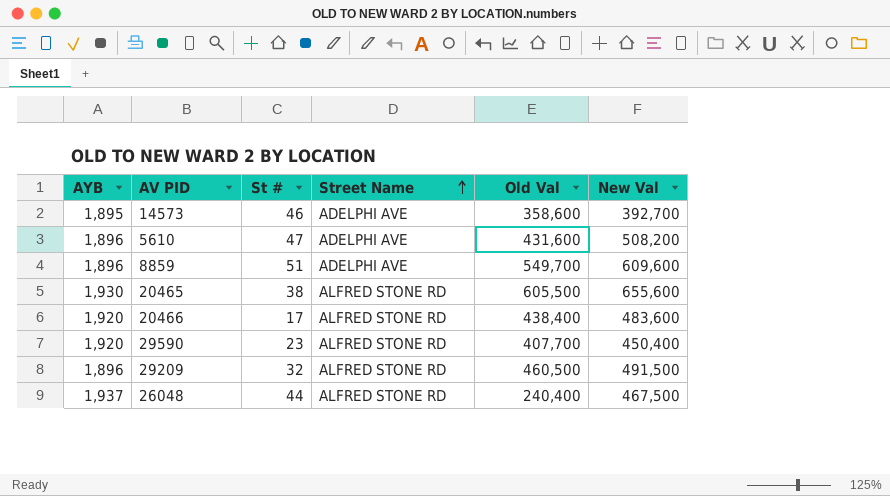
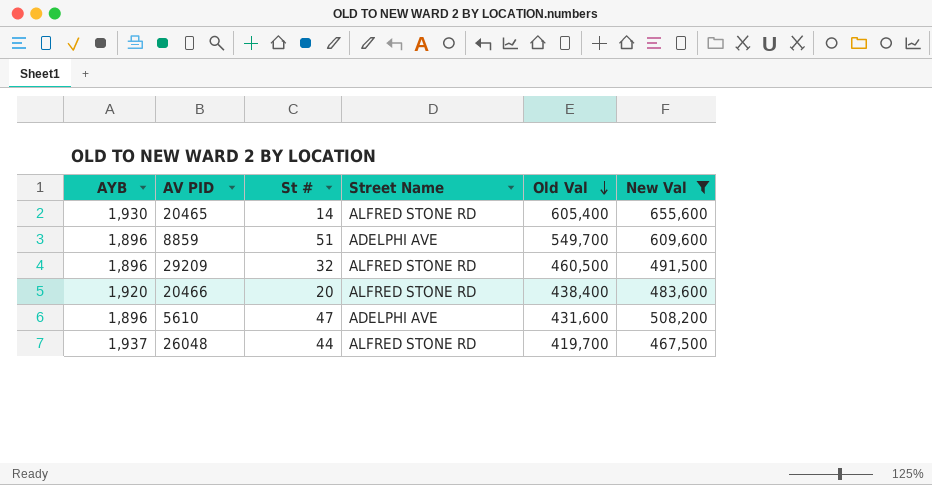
filter: none -> New Val >= 467,500
row order: Street Name ascending -> Old Val descending
20465 | St #: 38 -> 14
20465 | Old Val: 605,500 -> 605,400
20466 | St #: 17 -> 20
26048 | Old Val: 240,400 -> 419,700

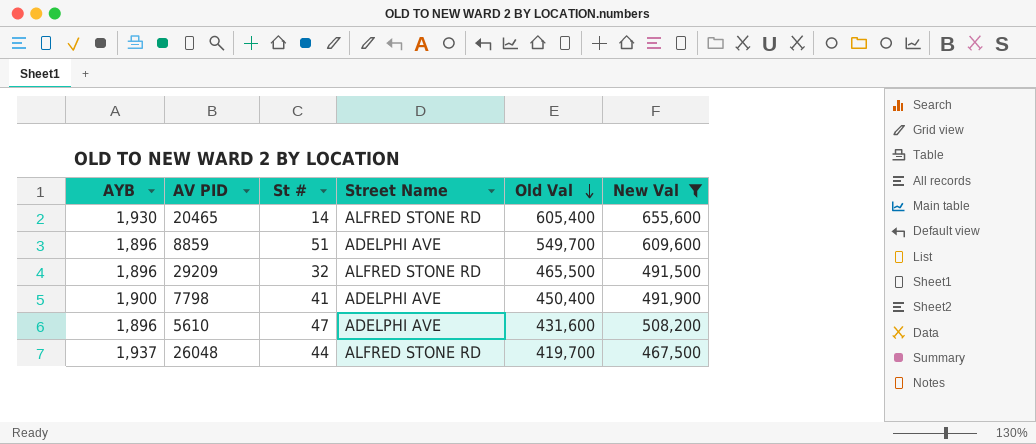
row 20466: 1,920 | 20 | ALFRED STONE RD | 438,400 | 483,600 -> none
29209 | Old Val: 460,500 -> 465,500
row 7798: none -> 1,900 | 41 | ADELPHI AVE | 450,400 | 491,900

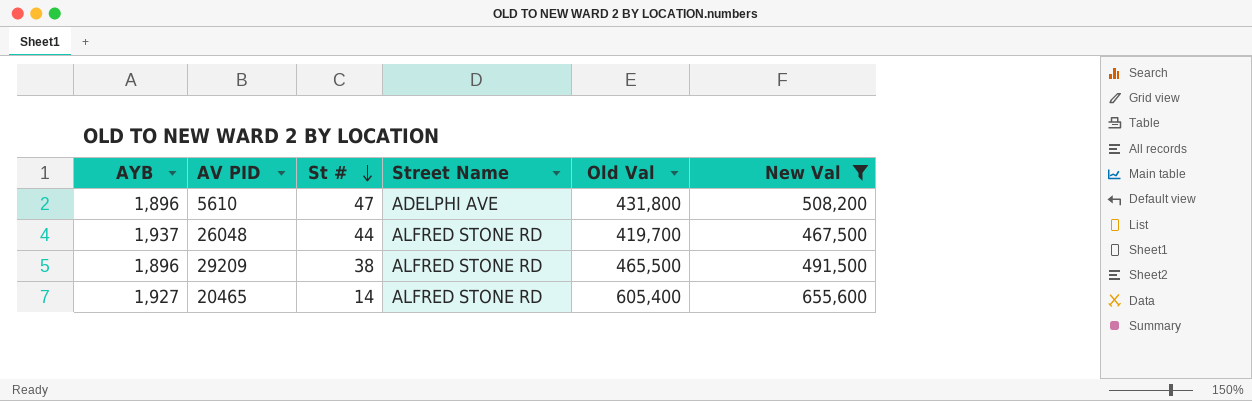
row order: Old Val descending -> St # descending
row 8859: 1,896 | 51 | ADELPHI AVE | 549,700 | 609,600 -> none
row 7798: 1,900 | 41 | ADELPHI AVE | 450,400 | 491,900 -> none
5610 | Old Val: 431,600 -> 431,800
29209 | St #: 32 -> 38
20465 | AYB: 1,930 -> 1,927

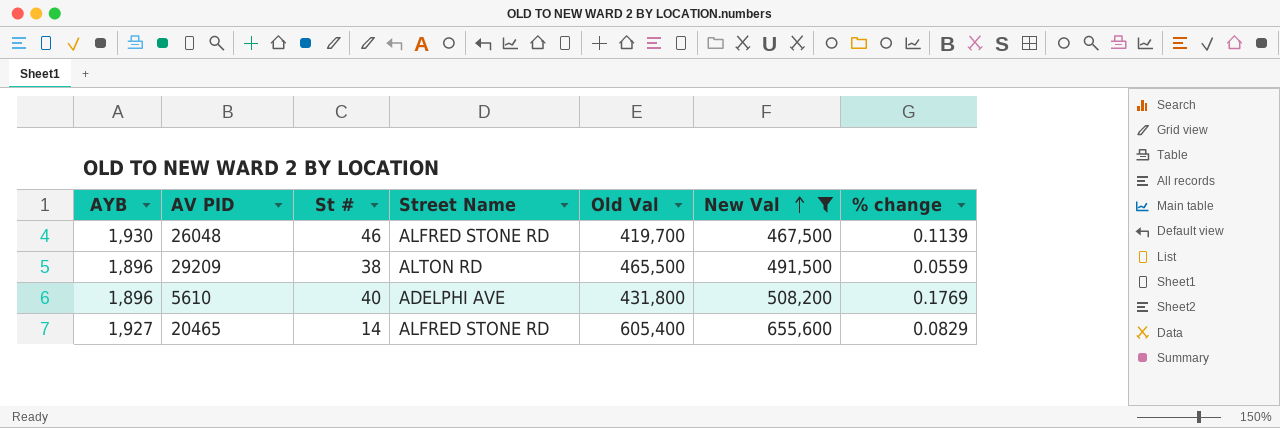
row order: St # descending -> New Val ascending
column % change | formula: none -> ([New Val] - [Old Val]) / [Old Val]
26048 | AYB: 1,937 -> 1,930
26048 | St #: 44 -> 46
29209 | Street Name: ALFRED STONE RD -> ALTON RD
5610 | St #: 47 -> 40

